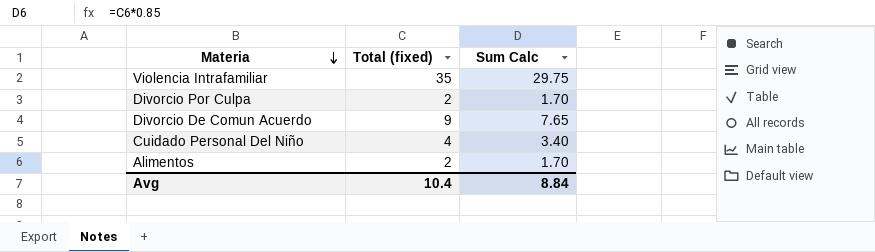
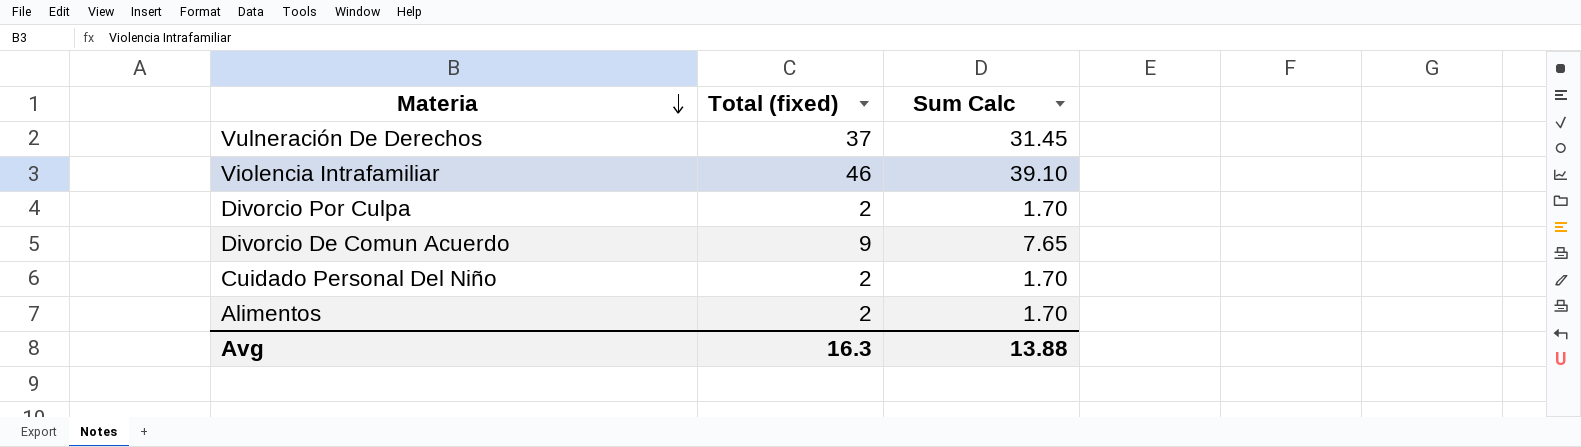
row Vulneración De Derechos: none -> 37 | 31.45
Violencia Intrafamiliar | Total (fixed): 35 -> 46
Violencia Intrafamiliar | Sum Calc: 29.75 -> 39.10
Cuidado Personal Del Niño | Total (fixed): 4 -> 2
Cuidado Personal Del Niño | Sum Calc: 3.40 -> 1.70
Avg | Total (fixed): 10.4 -> 16.3
Avg | Sum Calc: 8.84 -> 13.88

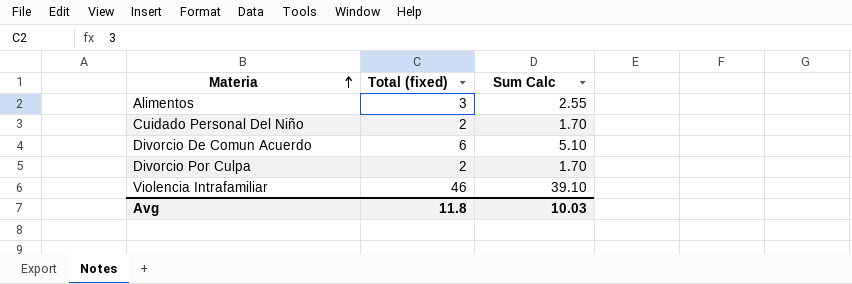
row order: Materia descending -> Materia ascending
row Vulneración De Derechos: 37 | 31.45 -> none
Alimentos | Total (fixed): 2 -> 3
Alimentos | Sum Calc: 1.70 -> 2.55
Divorcio De Comun Acuerdo | Total (fixed): 9 -> 6
Divorcio De Comun Acuerdo | Sum Calc: 7.65 -> 5.10
Avg | Total (fixed): 16.3 -> 11.8
Avg | Sum Calc: 13.88 -> 10.03

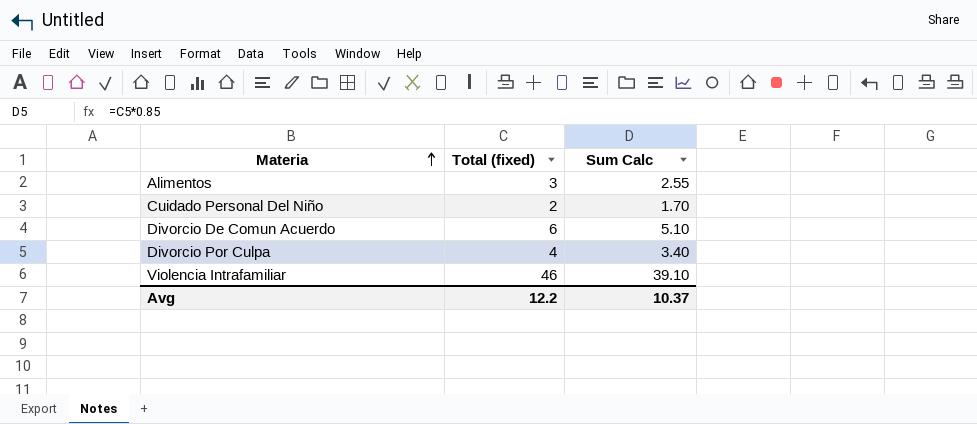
Divorcio Por Culpa | Total (fixed): 2 -> 4
Divorcio Por Culpa | Sum Calc: 1.70 -> 3.40
Avg | Total (fixed): 11.8 -> 12.2
Avg | Sum Calc: 10.03 -> 10.37

